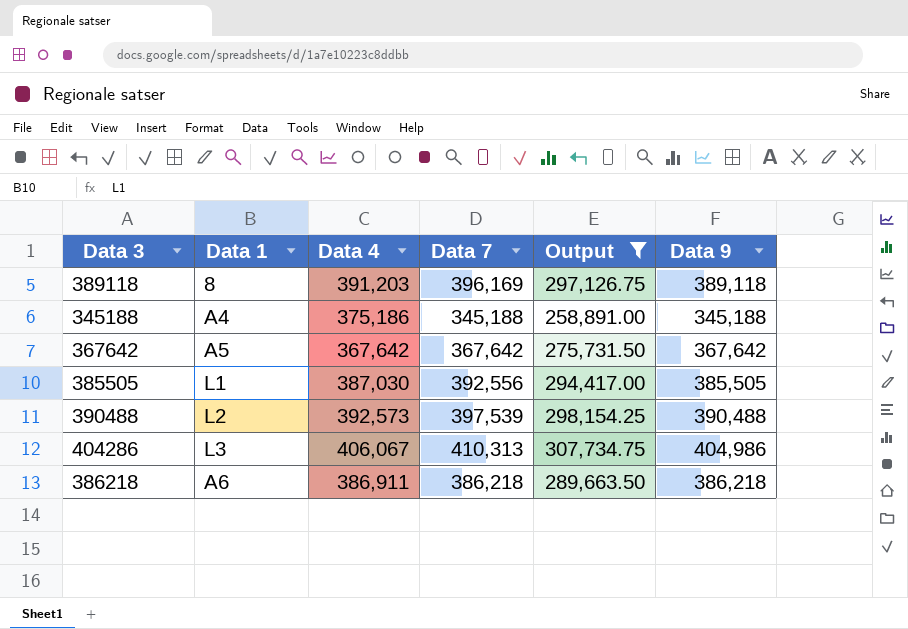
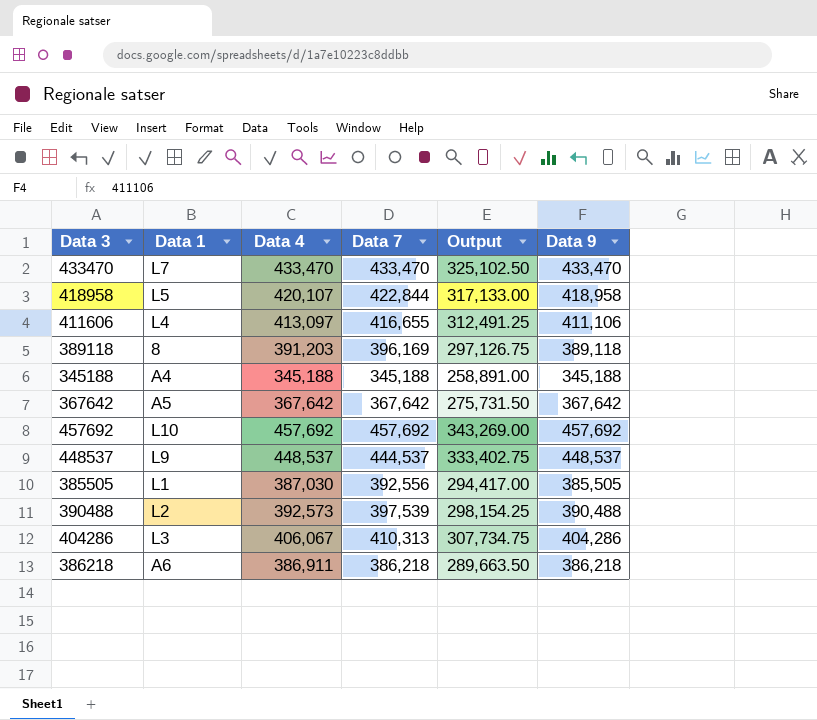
filter: Output <= 307,734.75 -> none
345188 | Data 4: 375,186 -> 345,188
404286 | Data 9: 404,986 -> 404,286

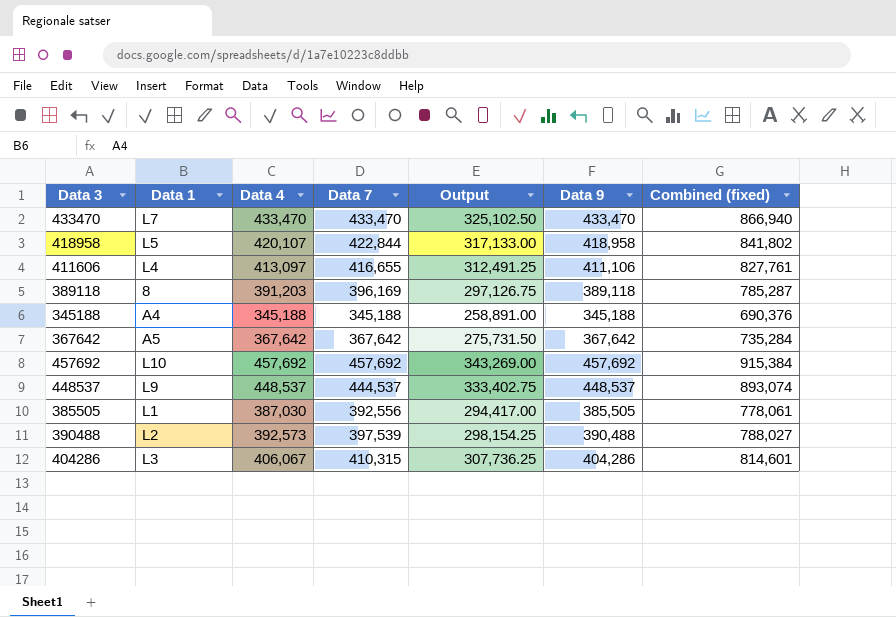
column Combined (fixed) | formula: none -> [Data 7] + [Data 9]
row 386218: A6 | 386,911 | 386,218 | 289,663.50 | 386,218 -> none
404286 | Data 7: 410,313 -> 410,315
404286 | Output: 307,734.75 -> 307,736.25

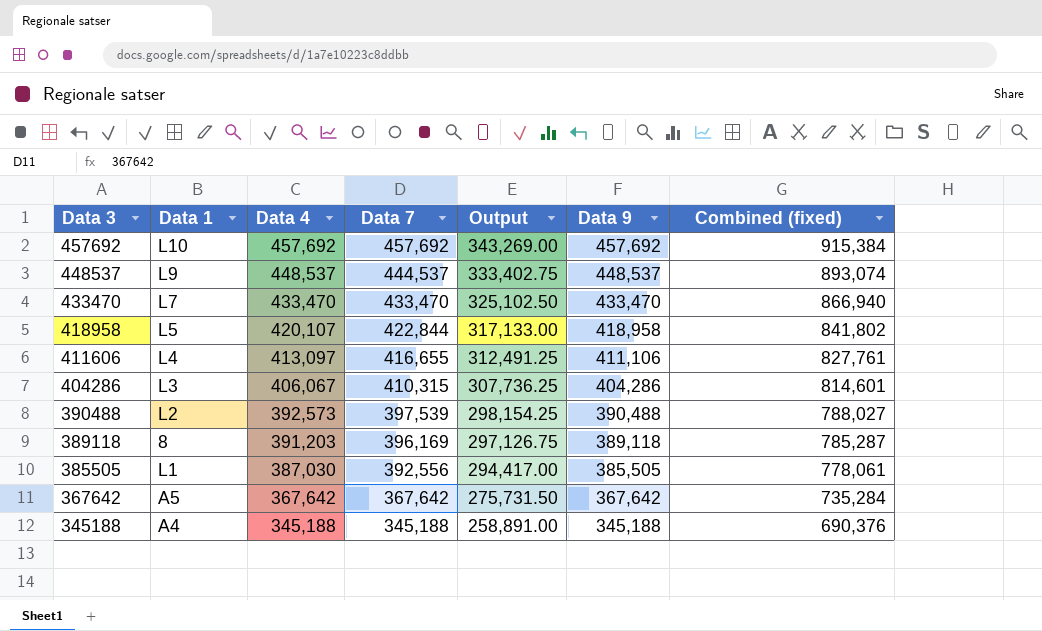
row order: none -> Data 3 descending

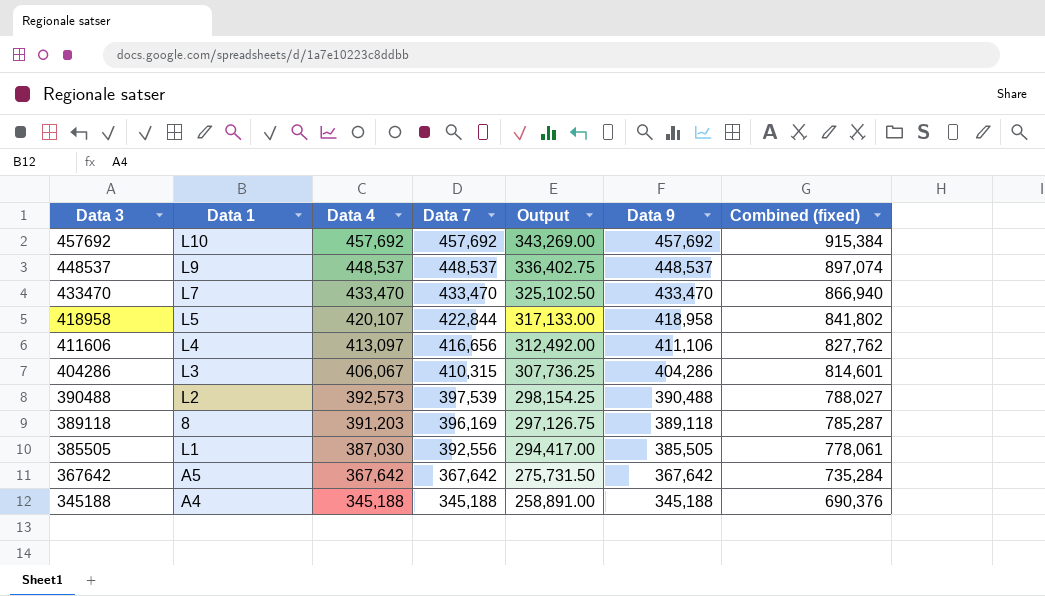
448537 | Data 7: 444,537 -> 448,537
448537 | Output: 333,402.75 -> 336,402.75
448537 | Combined (fixed): 893,074 -> 897,074
411606 | Data 7: 416,655 -> 416,656
411606 | Output: 312,491.25 -> 312,492.00
411606 | Combined (fixed): 827,761 -> 827,762

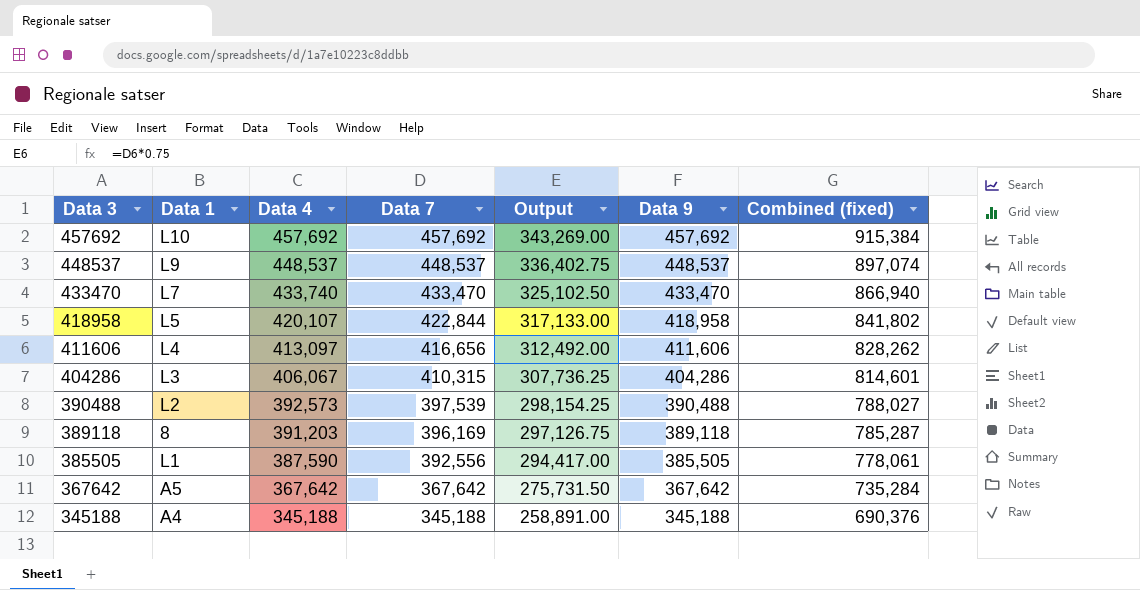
433470 | Data 4: 433,470 -> 433,740
411606 | Data 9: 411,106 -> 411,606
411606 | Combined (fixed): 827,762 -> 828,262
385505 | Data 4: 387,030 -> 387,590

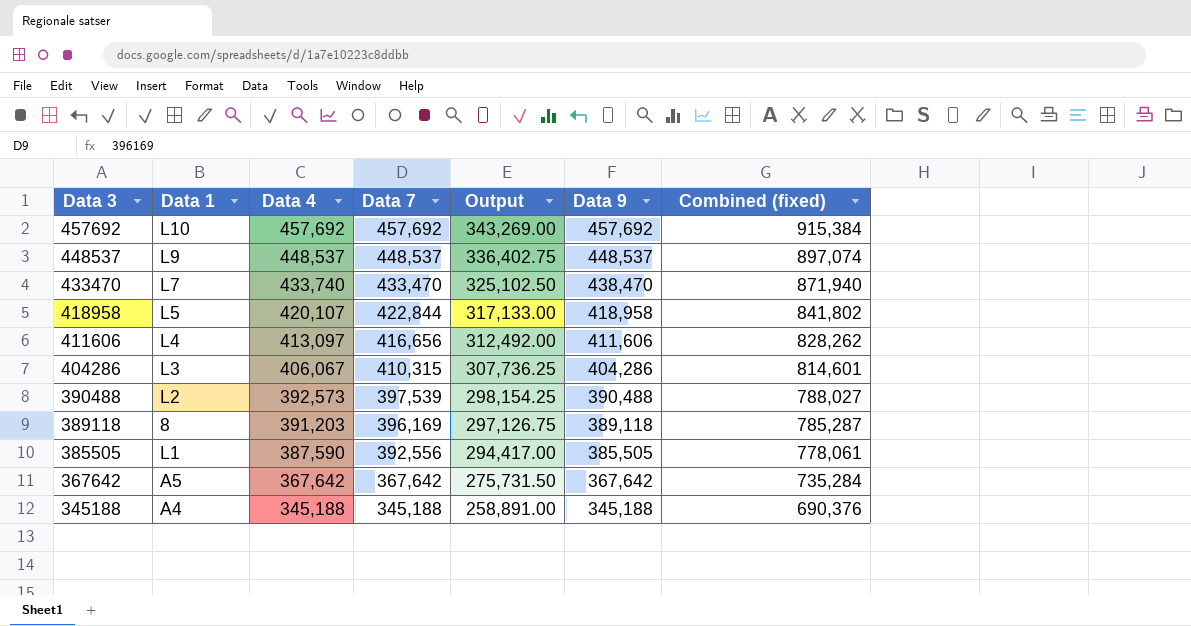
433470 | Data 9: 433,470 -> 438,470
433470 | Combined (fixed): 866,940 -> 871,940

